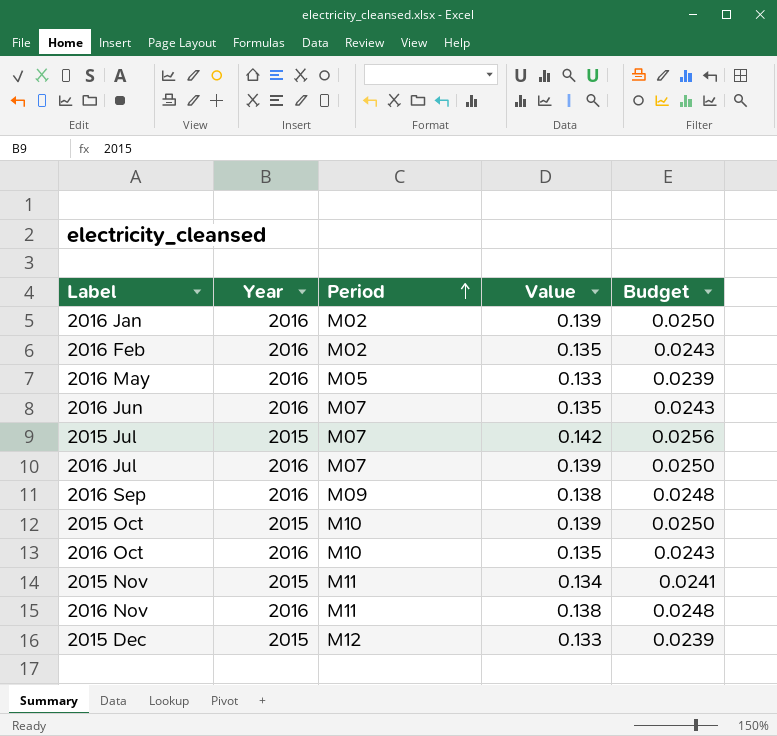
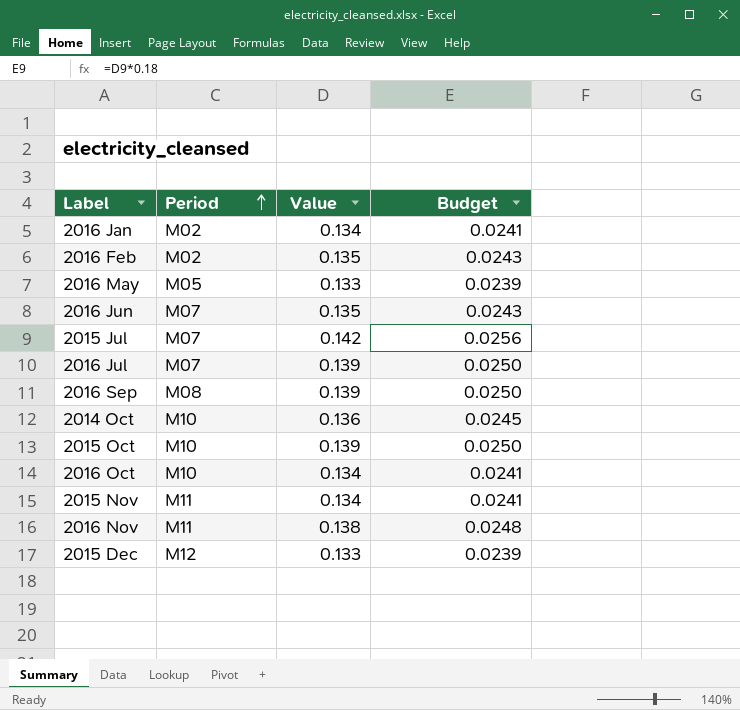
column Year | position: 2 -> none
2016 Jan | Value: 0.139 -> 0.134
2016 Jan | Budget: 0.0250 -> 0.0241
2016 Sep | Period: M09 -> M08
2016 Sep | Value: 0.138 -> 0.139
2016 Sep | Budget: 0.0248 -> 0.0250
row 2014 Oct: none -> M10 | 0.136 | 0.0245
2016 Oct | Value: 0.135 -> 0.134
2016 Oct | Budget: 0.0243 -> 0.0241

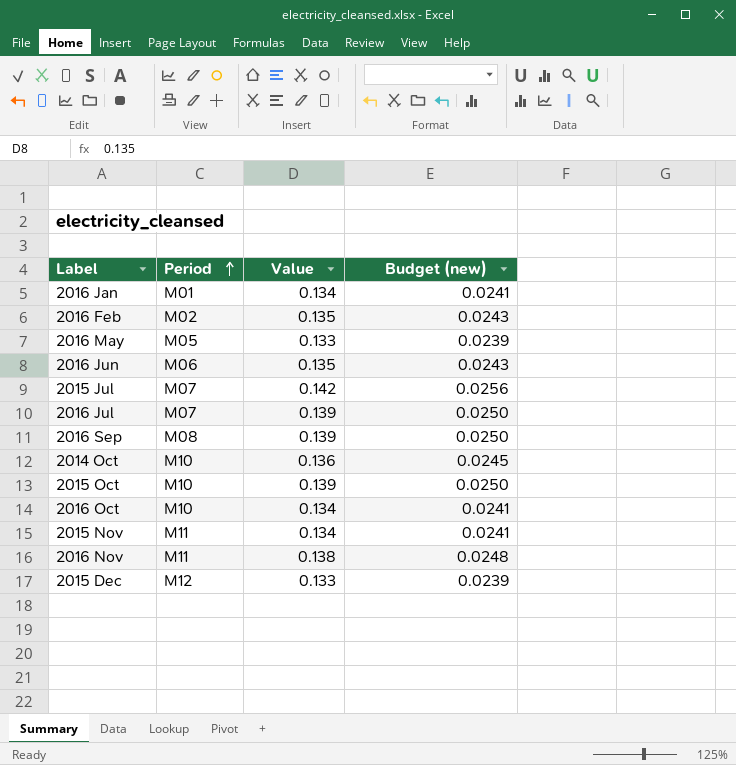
column name: Budget -> Budget (new)
2016 Jan | Period: M02 -> M01
2016 Jun | Period: M07 -> M06

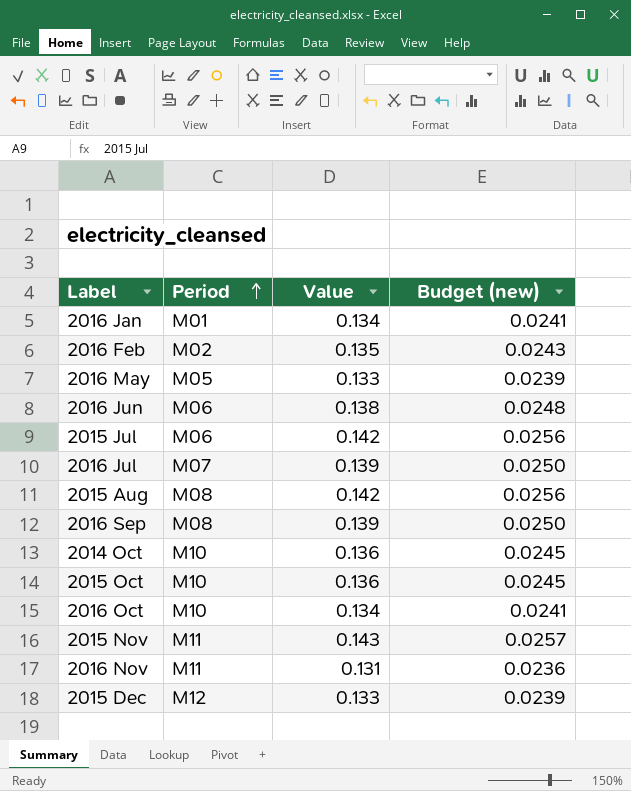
2016 Jun | Value: 0.135 -> 0.138
2016 Jun | Budget (new): 0.0243 -> 0.0248
2015 Jul | Period: M07 -> M06
row 2015 Aug: none -> M08 | 0.142 | 0.0256
2015 Oct | Value: 0.139 -> 0.136
2015 Oct | Budget (new): 0.0250 -> 0.0245
2015 Nov | Value: 0.134 -> 0.143
2015 Nov | Budget (new): 0.0241 -> 0.0257
2016 Nov | Value: 0.138 -> 0.131
2016 Nov | Budget (new): 0.0248 -> 0.0236

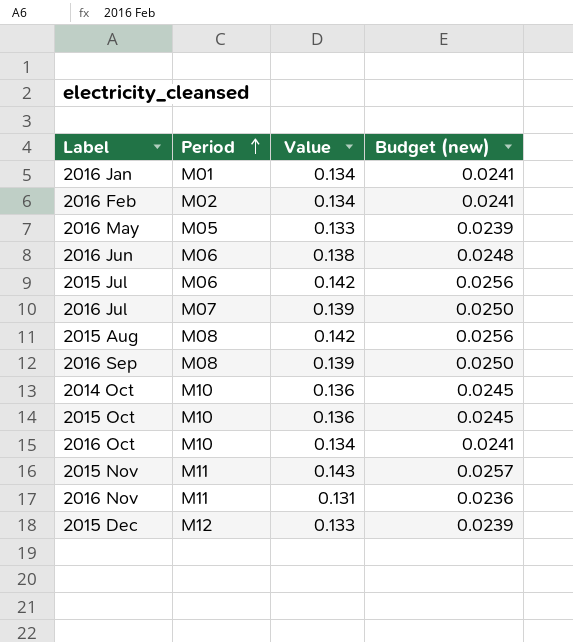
2016 Feb | Value: 0.135 -> 0.134
2016 Feb | Budget (new): 0.0243 -> 0.0241

